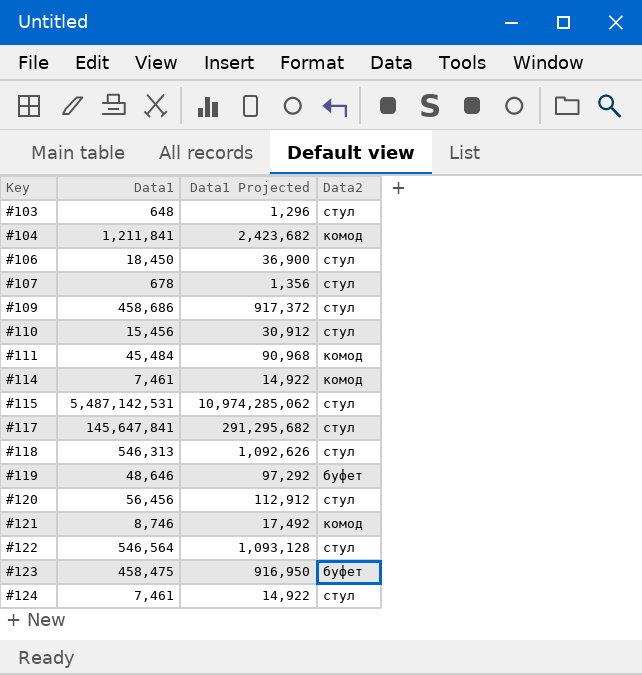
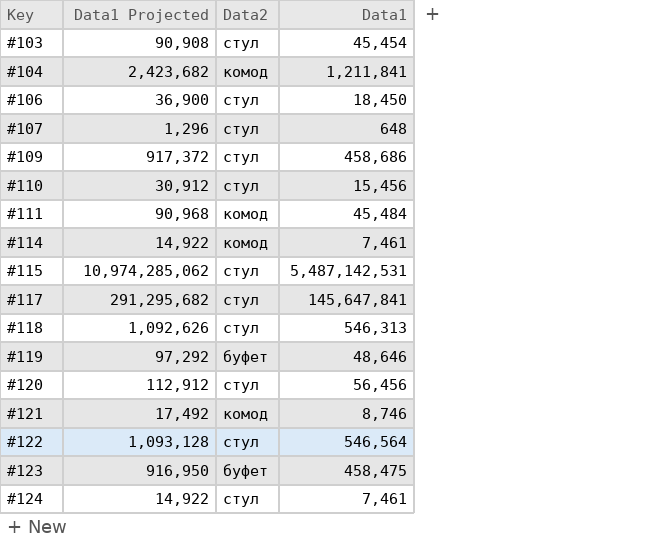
column Data1 | position: 2 -> 4
#103 | Data1 Projected: 1,296 -> 90,908
#103 | Data1: 648 -> 45,454
#107 | Data1 Projected: 1,356 -> 1,296
#107 | Data1: 678 -> 648

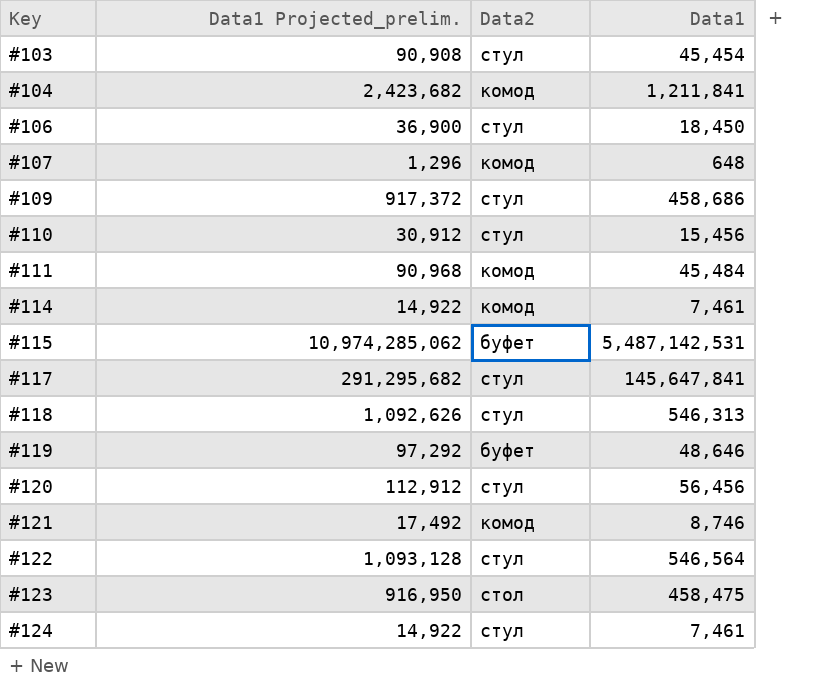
column name: Data1 Projected -> Data1 Projected_prelim.
#107 | Data2: стул -> комод
#115 | Data2: стул -> буфет
#123 | Data2: буфет -> стол

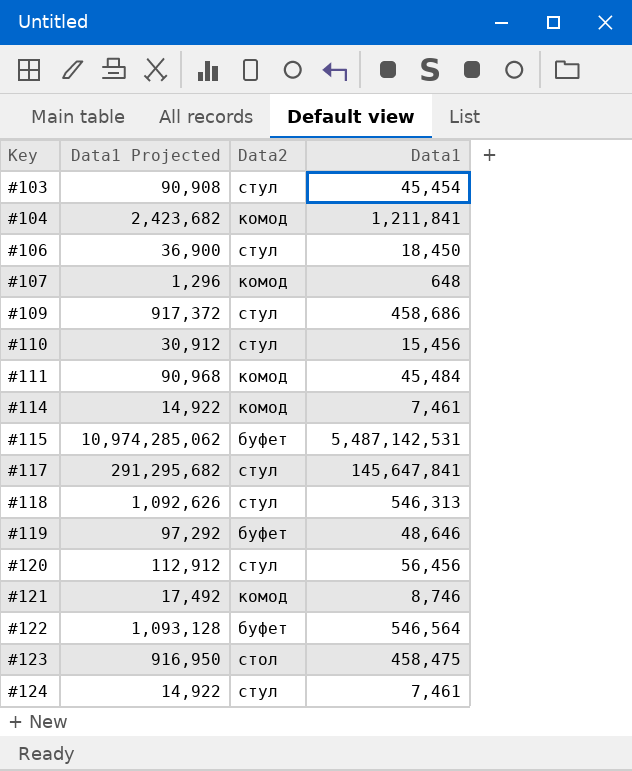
column name: Data1 Projected_prelim. -> Data1 Projected
#122 | Data2: стул -> буфет

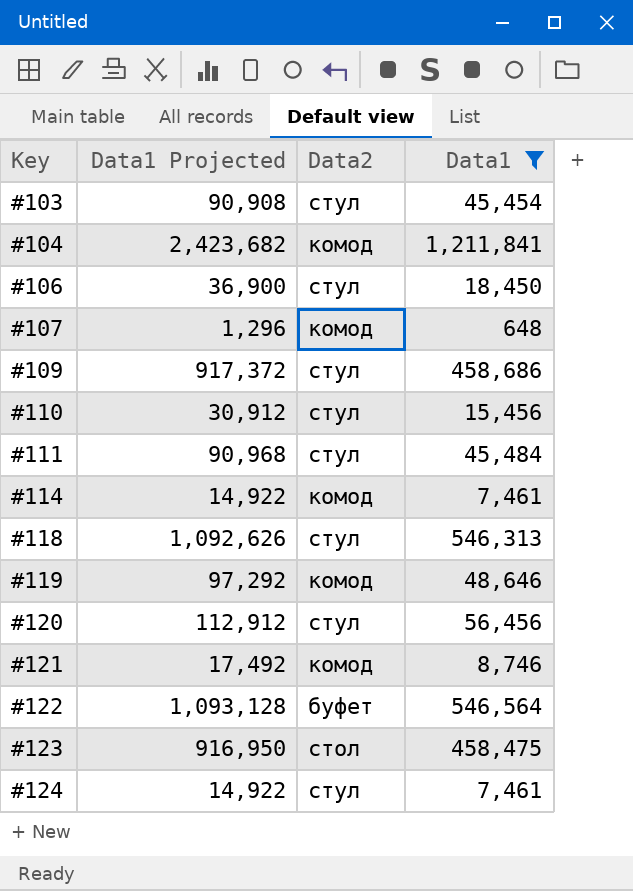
filter: none -> Data1 <= 1,211,841
#111 | Data2: комод -> стул
#119 | Data2: буфет -> комод

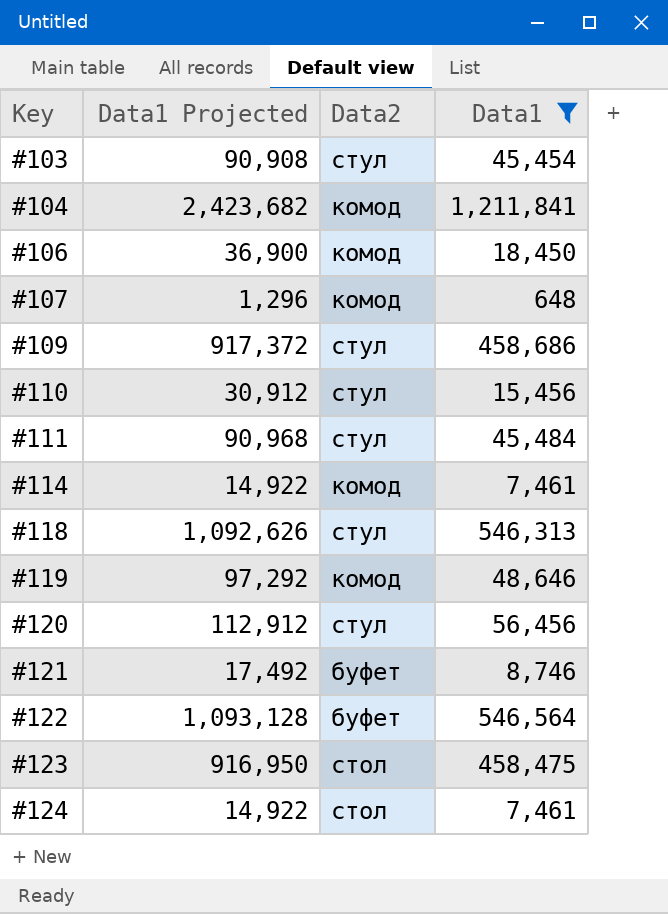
#106 | Data2: стул -> комод
#121 | Data2: комод -> буфет
#124 | Data2: стул -> стол

